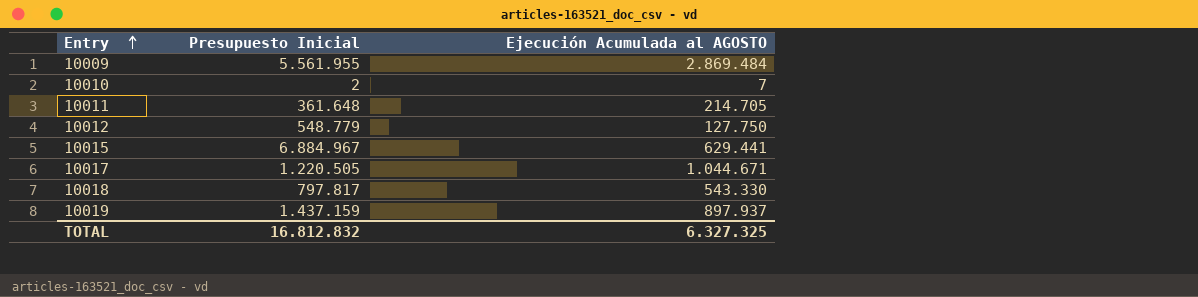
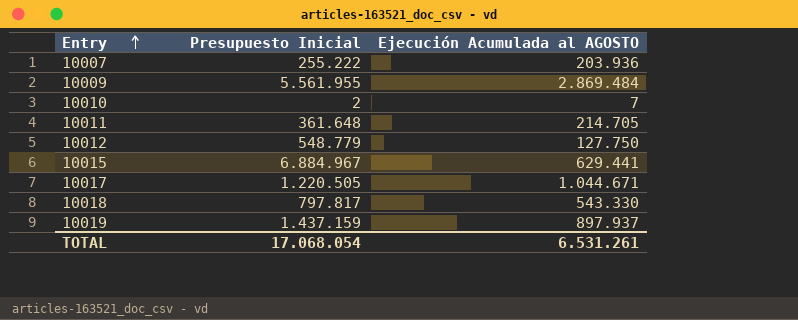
row 10007: none -> 255.222 | 203.936
TOTAL | Presupuesto Inicial: 16.812.832 -> 17.068.054
TOTAL | Ejecución Acumulada al AGOSTO: 6.327.325 -> 6.531.261

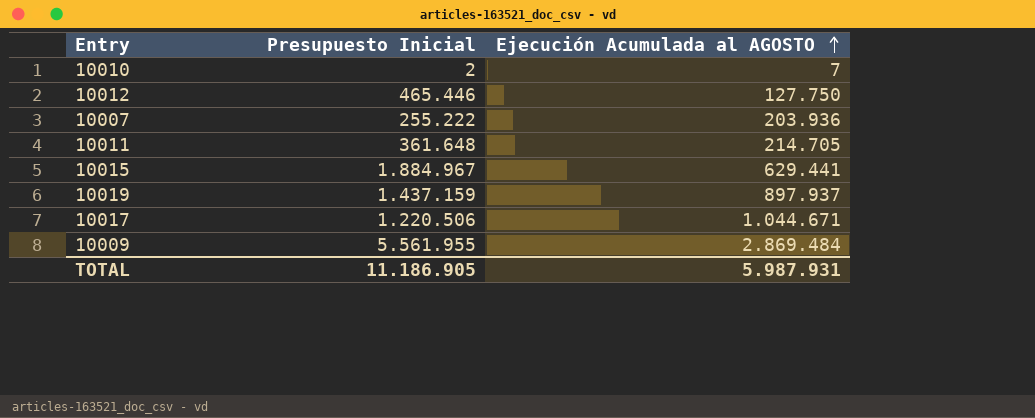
row order: Entry ascending -> Ejecución Acumulada al AGOSTO ascending
row 10018: 797.817 | 543.330 -> none
10012 | Presupuesto Inicial: 548.779 -> 465.446
10015 | Presupuesto Inicial: 6.884.967 -> 1.884.967
10017 | Presupuesto Inicial: 1.220.505 -> 1.220.506
TOTAL | Presupuesto Inicial: 17.068.054 -> 11.186.905
TOTAL | Ejecución Acumulada al AGOSTO: 6.531.261 -> 5.987.931

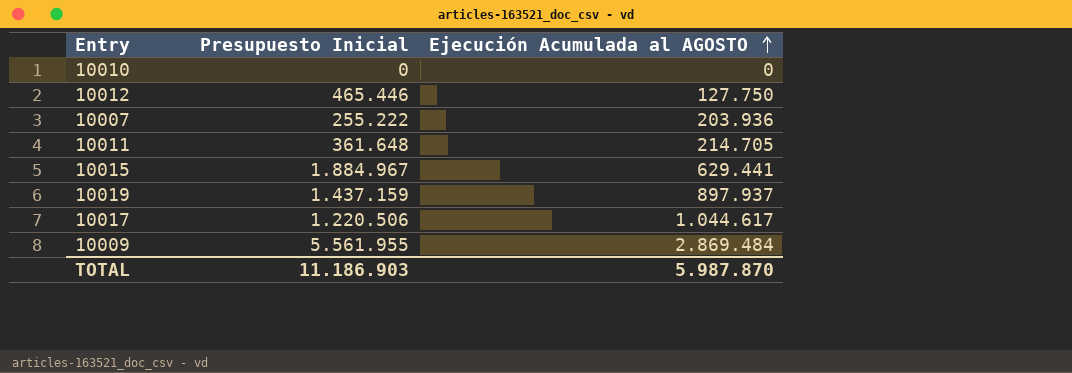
10010 | Presupuesto Inicial: 2 -> 0
10010 | Ejecución Acumulada al AGOSTO: 7 -> 0
10017 | Ejecución Acumulada al AGOSTO: 1.044.671 -> 1.044.617
TOTAL | Presupuesto Inicial: 11.186.905 -> 11.186.903
TOTAL | Ejecución Acumulada al AGOSTO: 5.987.931 -> 5.987.870

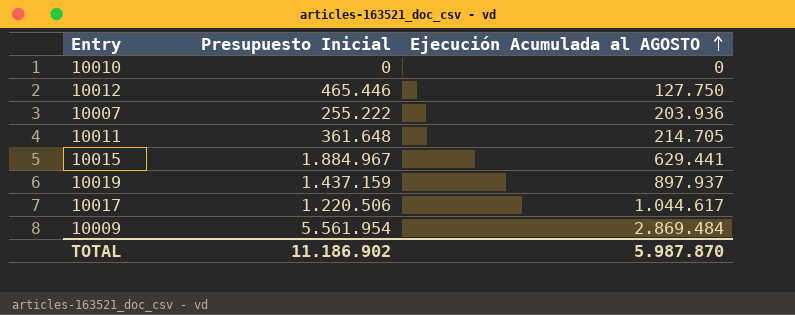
10009 | Presupuesto Inicial: 5.561.955 -> 5.561.954
TOTAL | Presupuesto Inicial: 11.186.903 -> 11.186.902

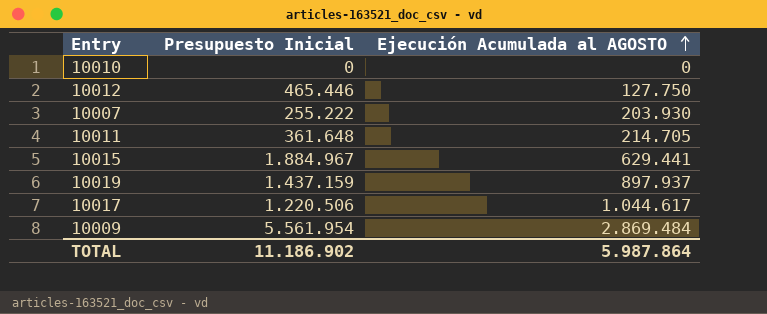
10007 | Ejecución Acumulada al AGOSTO: 203.936 -> 203.930
TOTAL | Ejecución Acumulada al AGOSTO: 5.987.870 -> 5.987.864

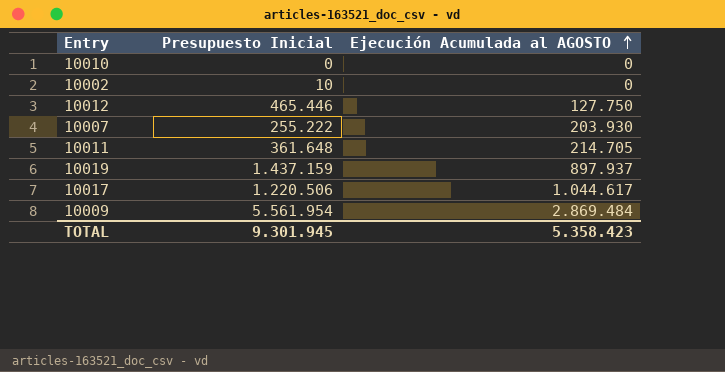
row 10015: 1.884.967 | 629.441 -> none
row 10002: none -> 10 | 0
TOTAL | Presupuesto Inicial: 11.186.902 -> 9.301.945
TOTAL | Ejecución Acumulada al AGOSTO: 5.987.864 -> 5.358.423

